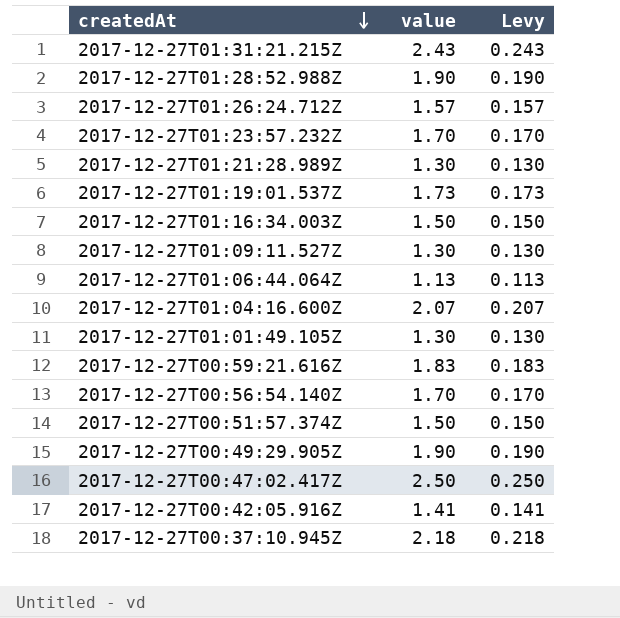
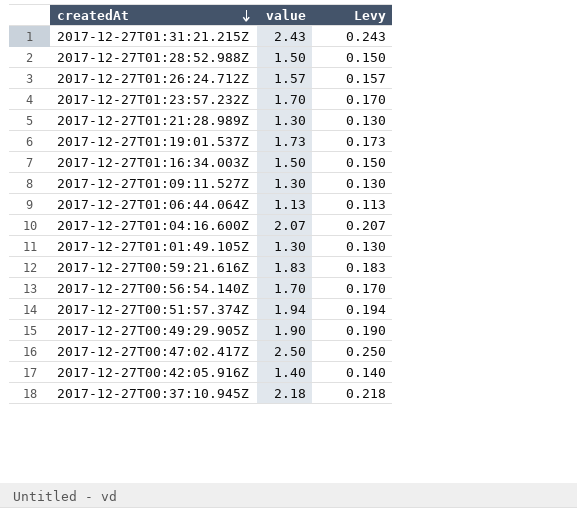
2017-12-27T01:28:52.988Z | value: 1.90 -> 1.50
2017-12-27T01:28:52.988Z | Levy: 0.190 -> 0.150
2017-12-27T00:51:57.374Z | value: 1.50 -> 1.94
2017-12-27T00:51:57.374Z | Levy: 0.150 -> 0.194
2017-12-27T00:42:05.916Z | value: 1.41 -> 1.40
2017-12-27T00:42:05.916Z | Levy: 0.141 -> 0.140

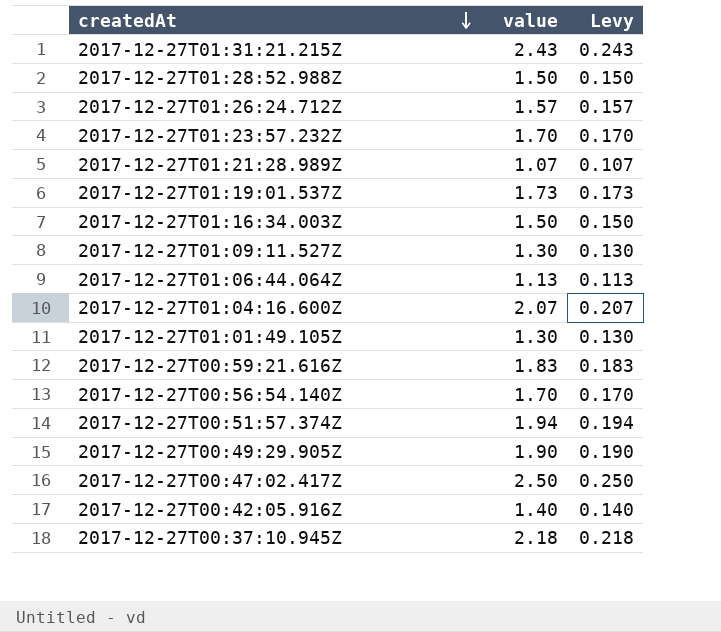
2017-12-27T01:21:28.989Z | value: 1.30 -> 1.07
2017-12-27T01:21:28.989Z | Levy: 0.130 -> 0.107

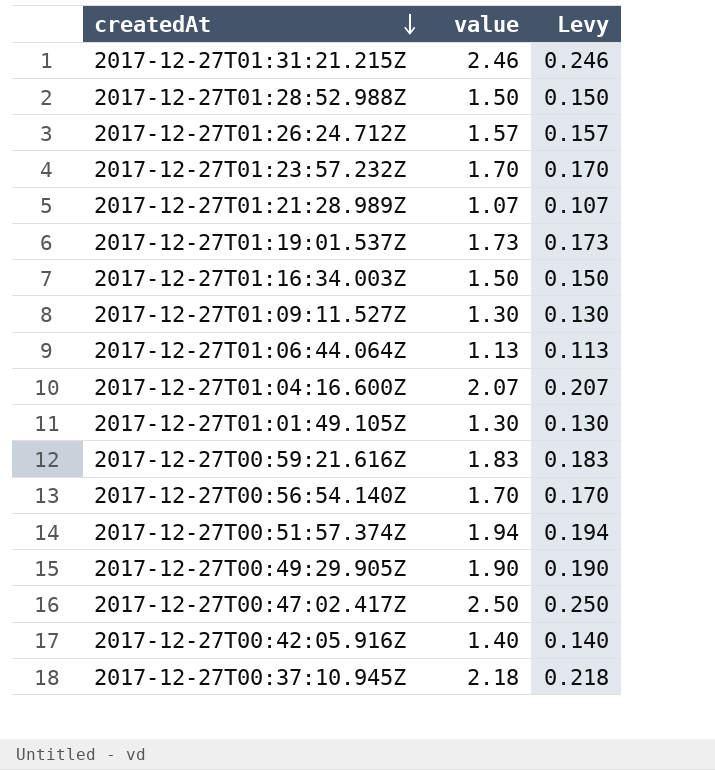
2017-12-27T01:31:21.215Z | value: 2.43 -> 2.46
2017-12-27T01:31:21.215Z | Levy: 0.243 -> 0.246

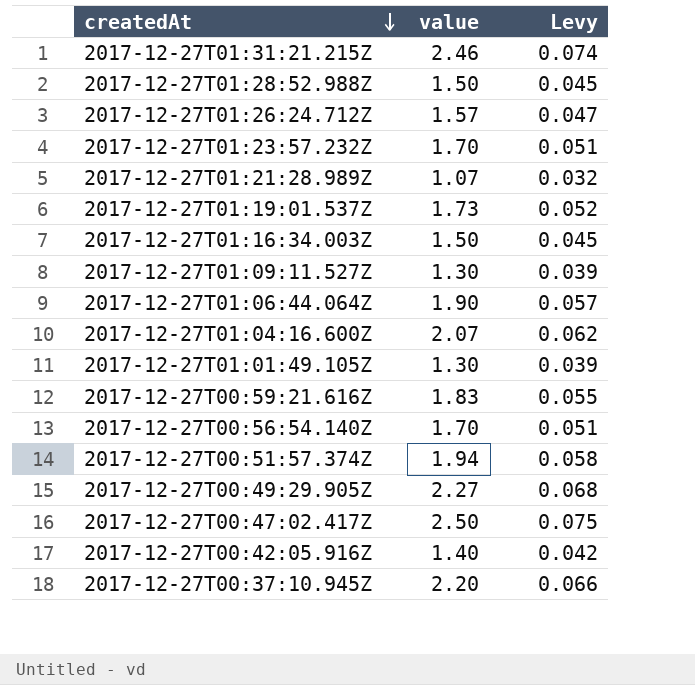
column Levy | formula: [value] * 0.1 -> [value] * 0.03
2017-12-27T01:06:44.064Z | value: 1.13 -> 1.90
2017-12-27T00:49:29.905Z | value: 1.90 -> 2.27
2017-12-27T00:37:10.945Z | value: 2.18 -> 2.20

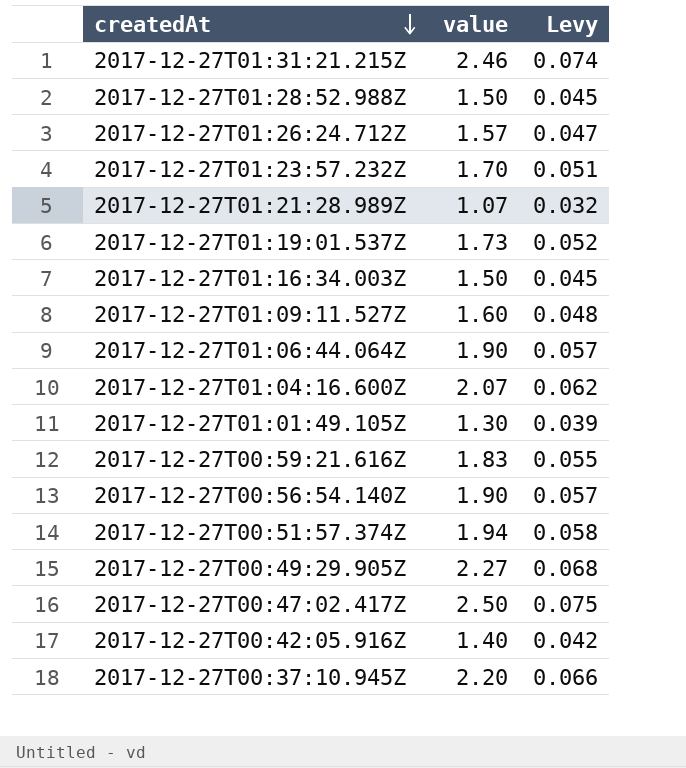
2017-12-27T01:09:11.527Z | value: 1.30 -> 1.60
2017-12-27T01:09:11.527Z | Levy: 0.039 -> 0.048
2017-12-27T00:56:54.140Z | value: 1.70 -> 1.90
2017-12-27T00:56:54.140Z | Levy: 0.051 -> 0.057

